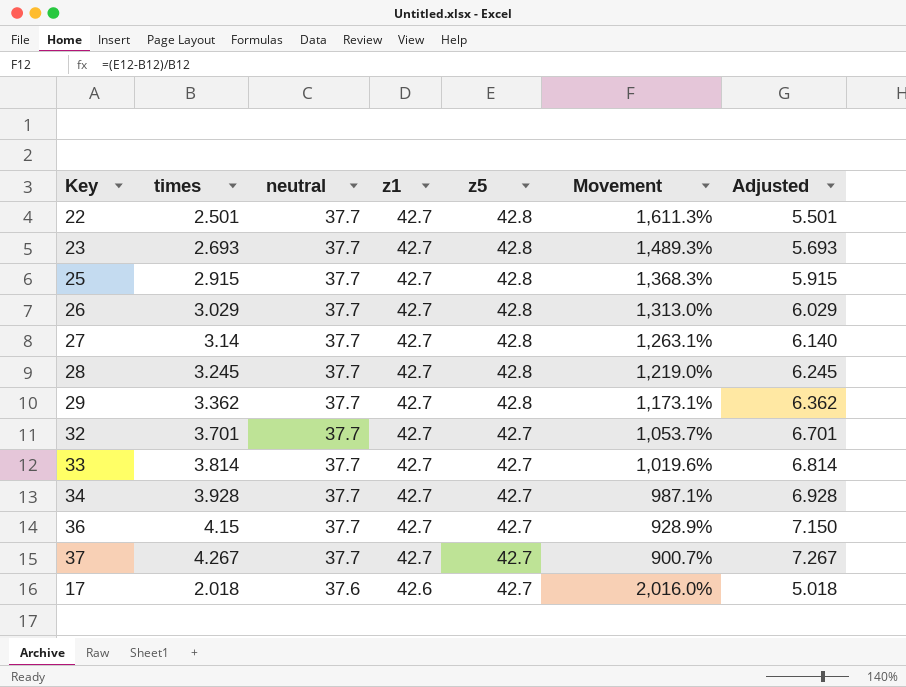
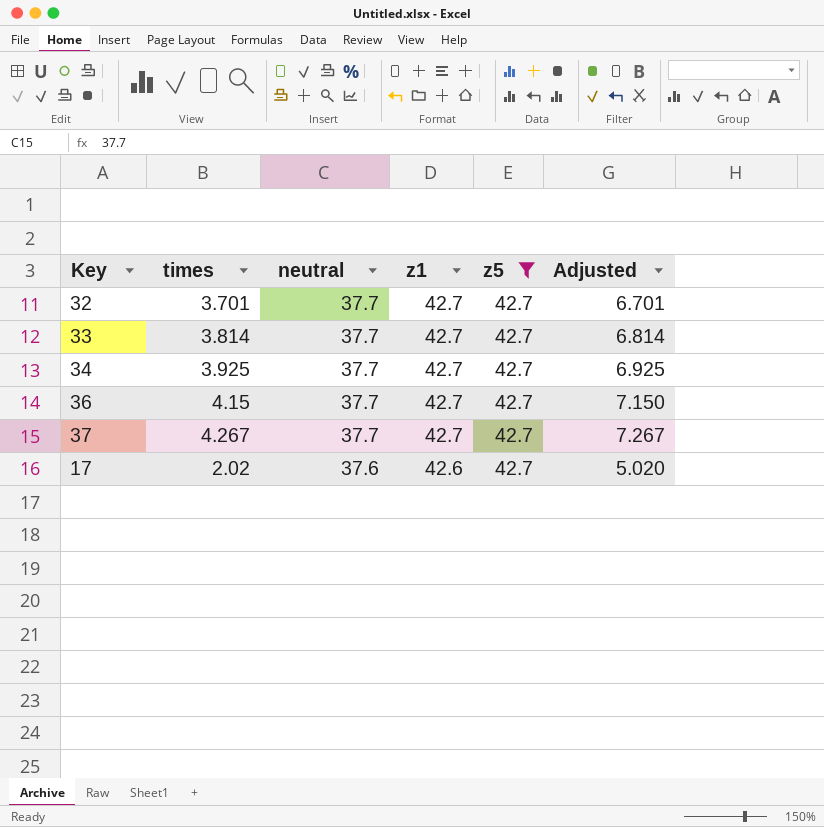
filter: none -> z5 = 42.7
column Movement | formula: ([z5] - [times]) / [times] -> none
34 | times: 3.928 -> 3.925
34 | Adjusted: 6.928 -> 6.925
17 | times: 2.018 -> 2.02
17 | Adjusted: 5.018 -> 5.020

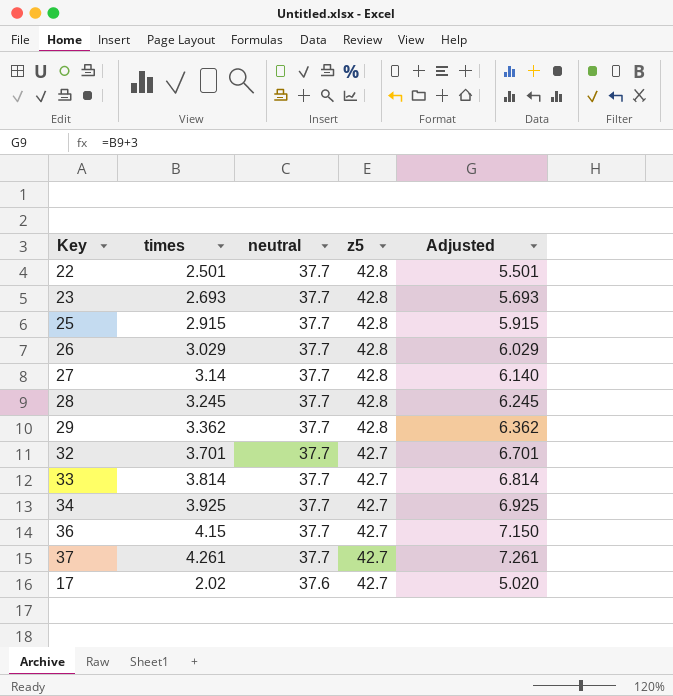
filter: z5 = 42.7 -> none
column z1 | position: 4 -> none
37 | times: 4.267 -> 4.261
37 | Adjusted: 7.267 -> 7.261

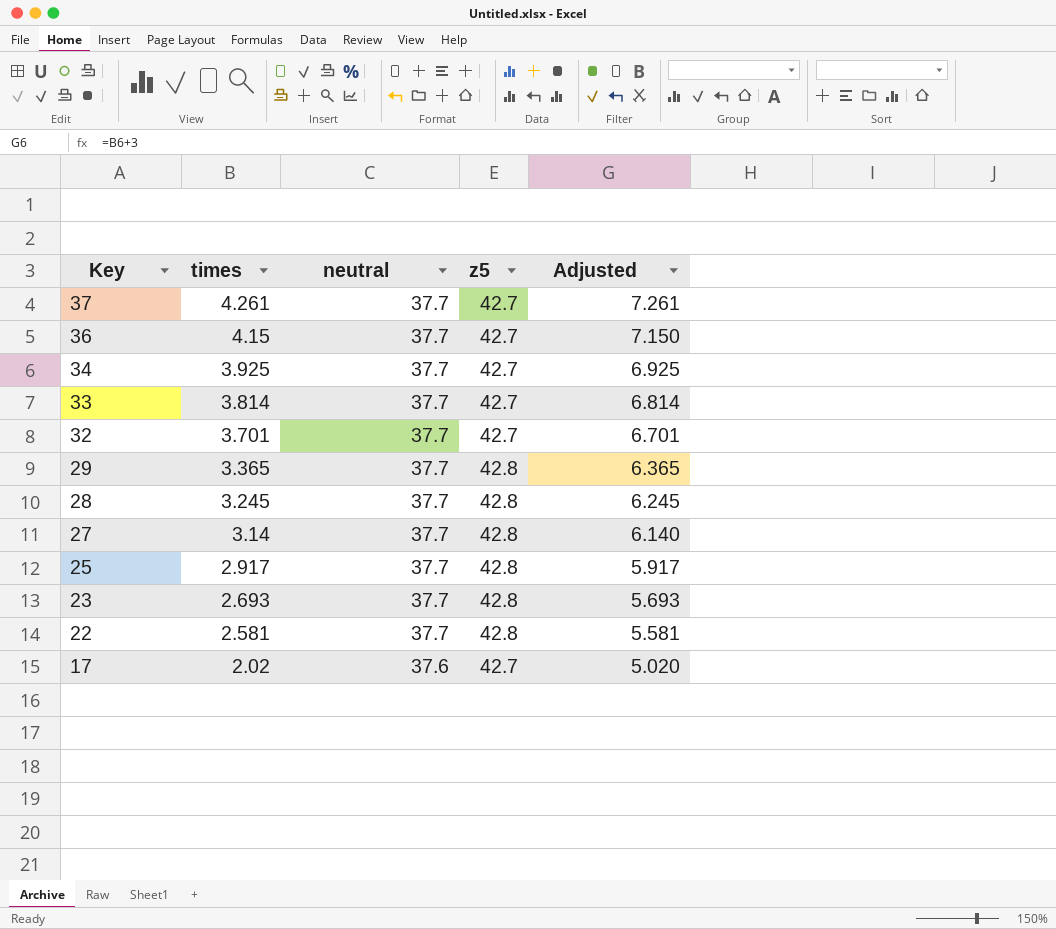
row order: neutral descending -> Key descending
row 26: 3.029 | 37.7 | 42.8 | 6.029 -> none
29 | times: 3.362 -> 3.365
29 | Adjusted: 6.362 -> 6.365
25 | times: 2.915 -> 2.917
25 | Adjusted: 5.915 -> 5.917
22 | times: 2.501 -> 2.581
22 | Adjusted: 5.501 -> 5.581

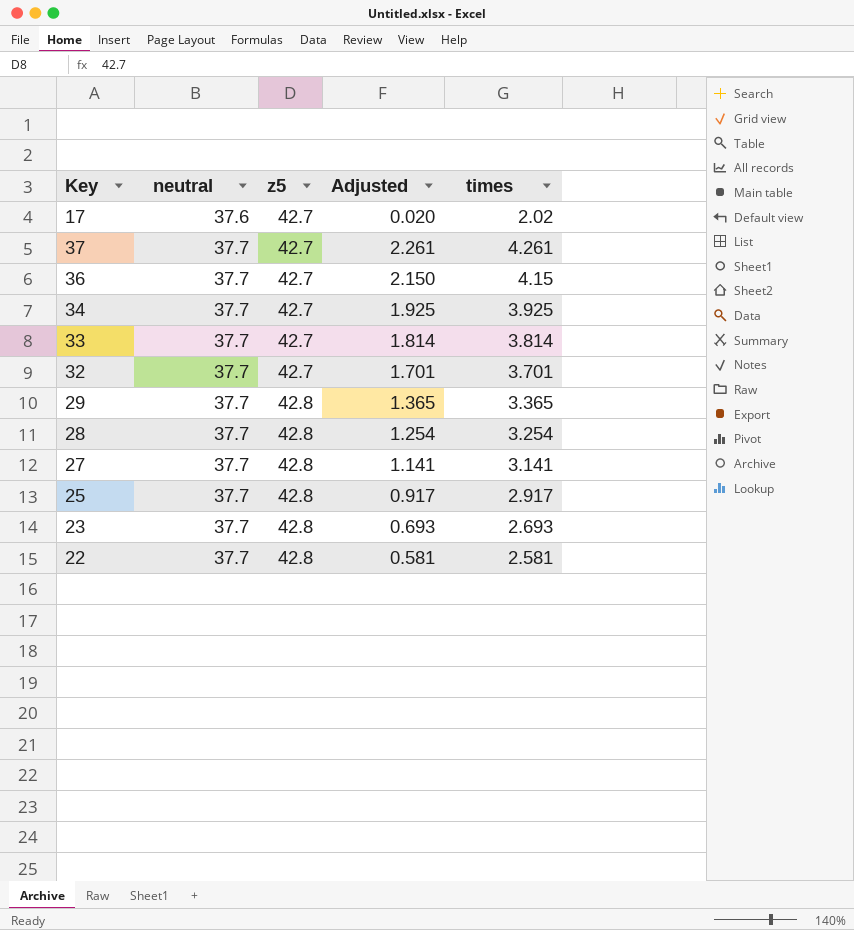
row order: Key descending -> neutral ascending
column Adjusted | formula: [times] + 3 -> [times] - 2
column times | position: 2 -> 5
28 | times: 3.245 -> 3.254
27 | times: 3.14 -> 3.141

